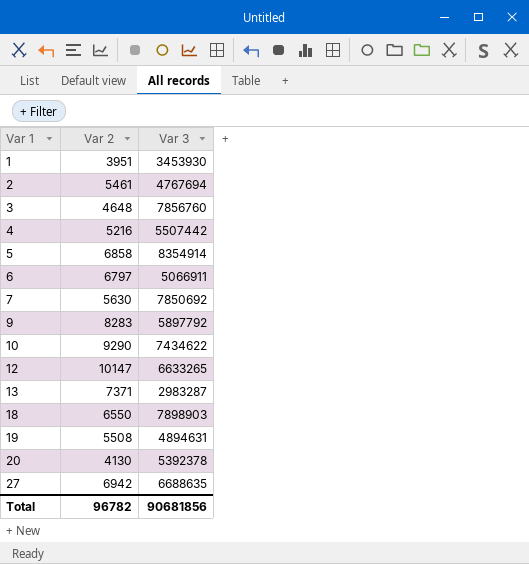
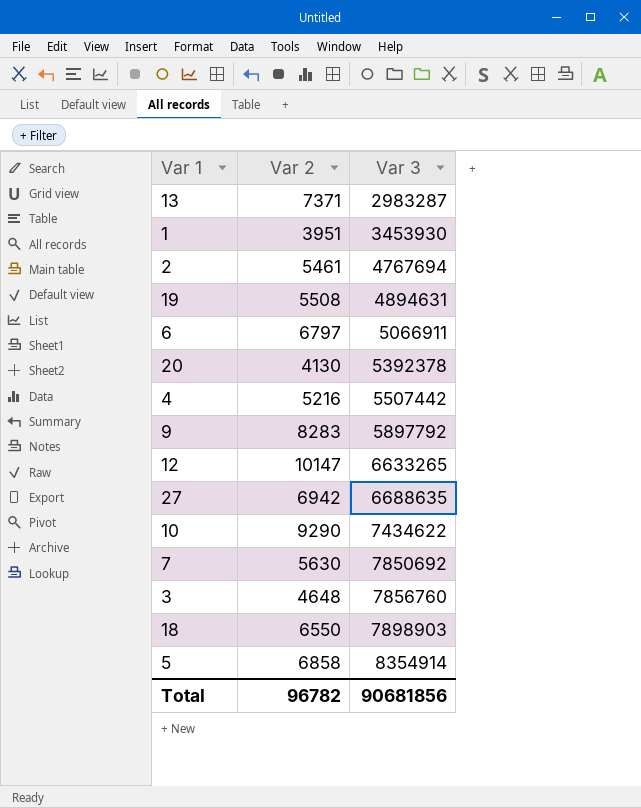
row order: Var 1 ascending -> Var 3 ascending

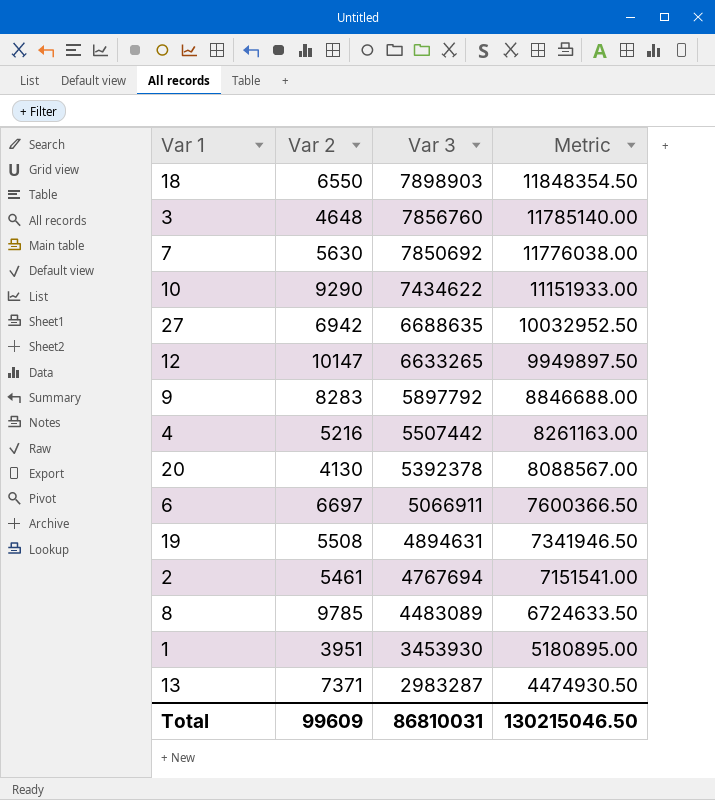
row order: Var 3 ascending -> Var 3 descending
column Metric | formula: none -> [Var 3] * 1.5
row 5: 6858 | 8354914 -> none
6 | Var 2: 6797 -> 6697
row 8: none -> 9785 | 4483089 | 6724633.50
Total | Var 2: 96782 -> 99609
Total | Var 3: 90681856 -> 86810031

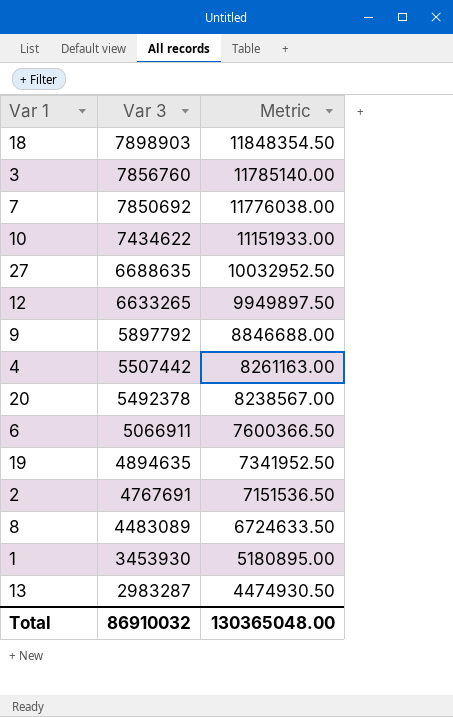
column Var 2 | position: 2 -> none
20 | Var 3: 5392378 -> 5492378
20 | Metric: 8088567.00 -> 8238567.00
19 | Var 3: 4894631 -> 4894635
19 | Metric: 7341946.50 -> 7341952.50
2 | Var 3: 4767694 -> 4767691
2 | Metric: 7151541.00 -> 7151536.50
Total | Var 3: 86810031 -> 86910032
Total | Metric: 130215046.50 -> 130365048.00

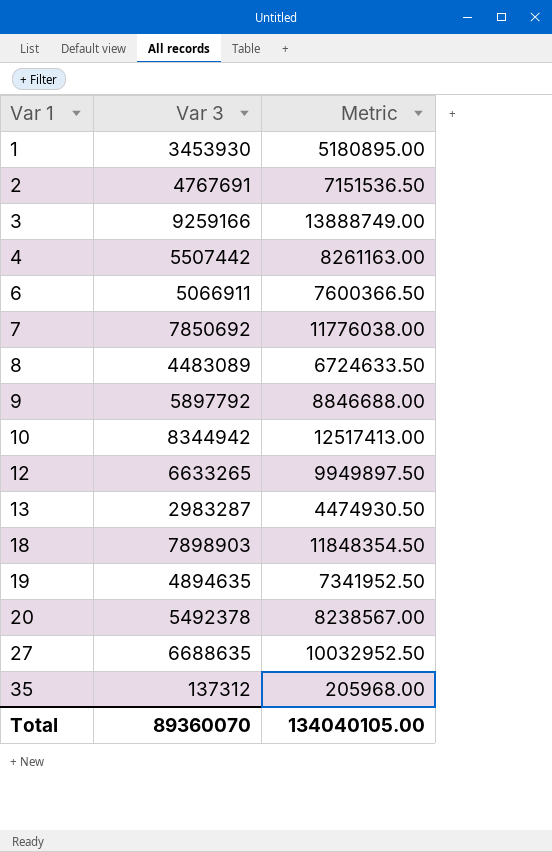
row order: Var 3 descending -> Var 1 ascending
3 | Var 3: 7856760 -> 9259166
3 | Metric: 11785140.00 -> 13888749.00
10 | Var 3: 7434622 -> 8344942
10 | Metric: 11151933.00 -> 12517413.00
row 35: none -> 137312 | 205968.00
Total | Var 3: 86910032 -> 89360070
Total | Metric: 130365048.00 -> 134040105.00

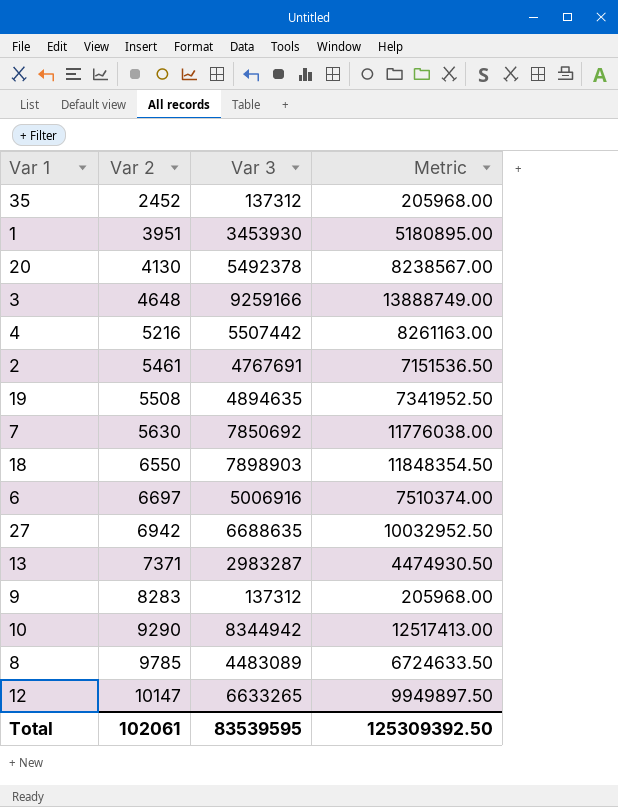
row order: Var 1 ascending -> Var 2 ascending
column Var 2 | position: none -> 2
6 | Var 3: 5066911 -> 5006916
6 | Metric: 7600366.50 -> 7510374.00
9 | Var 3: 5897792 -> 137312
9 | Metric: 8846688.00 -> 205968.00
Total | Var 3: 89360070 -> 83539595
Total | Metric: 134040105.00 -> 125309392.50

